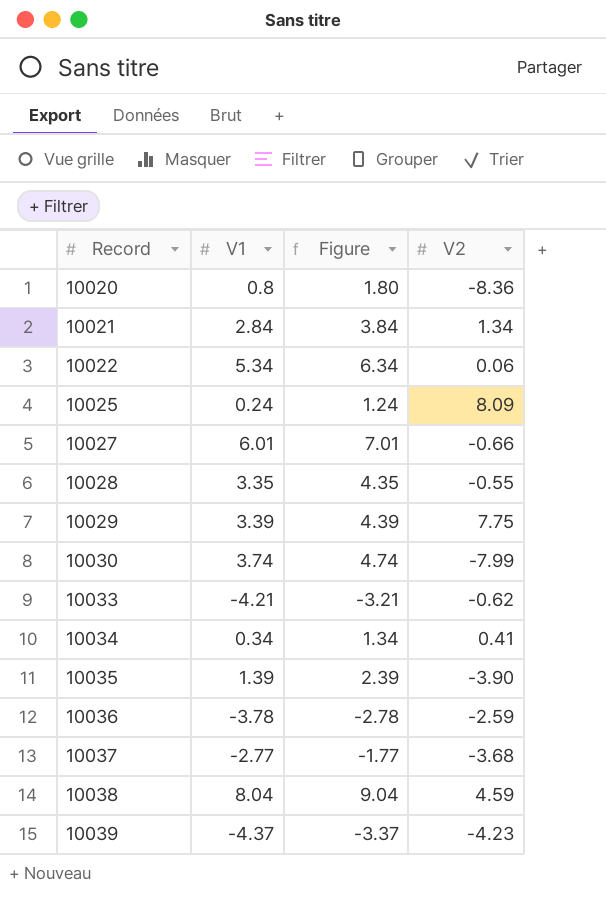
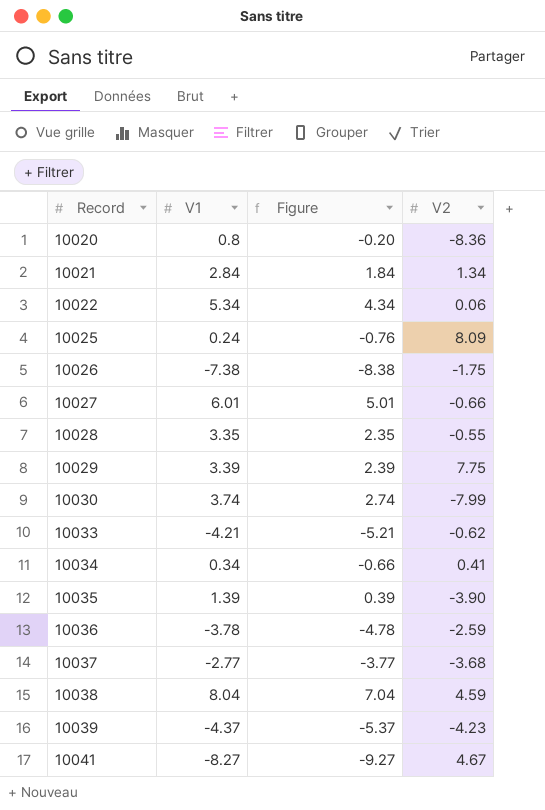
column Figure | formula: [V1] + 1 -> [V1] - 1
row 10026: none -> -7.38 | -8.38 | -1.75
row 10041: none -> -8.27 | -9.27 | 4.67

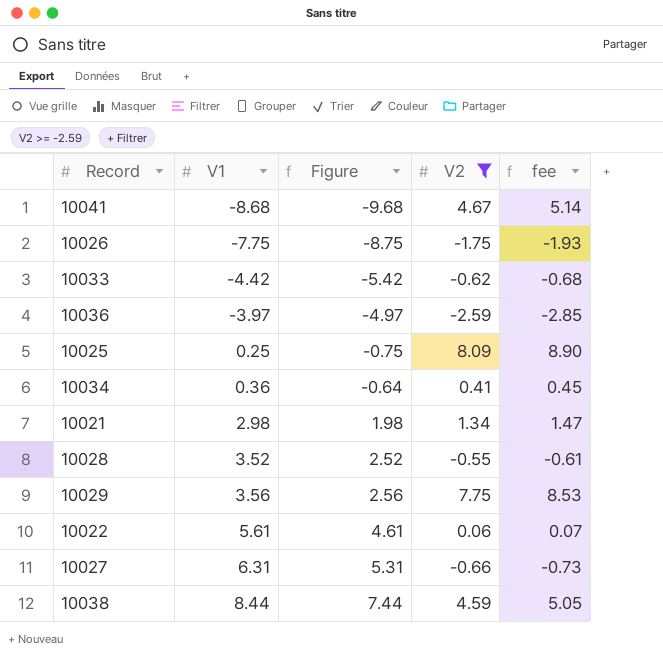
filter: none -> V2 >= -2.59
row order: Record ascending -> V1 ascending
column fee | formula: none -> [V2] * 1.1
10041 | V1: -8.27 -> -8.68
10041 | Figure: -9.27 -> -9.68
10026 | V1: -7.38 -> -7.75
10026 | Figure: -8.38 -> -8.75
10033 | V1: -4.21 -> -4.42
10033 | Figure: -5.21 -> -5.42
10036 | V1: -3.78 -> -3.97
10036 | Figure: -4.78 -> -4.97
10025 | V1: 0.24 -> 0.25
10025 | Figure: -0.76 -> -0.75
10034 | V1: 0.34 -> 0.36
10034 | Figure: -0.66 -> -0.64
10021 | V1: 2.84 -> 2.98
10021 | Figure: 1.84 -> 1.98
10028 | V1: 3.35 -> 3.52
10028 | Figure: 2.35 -> 2.52
10029 | V1: 3.39 -> 3.56
10029 | Figure: 2.39 -> 2.56
10022 | V1: 5.34 -> 5.61
10022 | Figure: 4.34 -> 4.61
10027 | V1: 6.01 -> 6.31
10027 | Figure: 5.01 -> 5.31
10038 | V1: 8.04 -> 8.44
10038 | Figure: 7.04 -> 7.44

